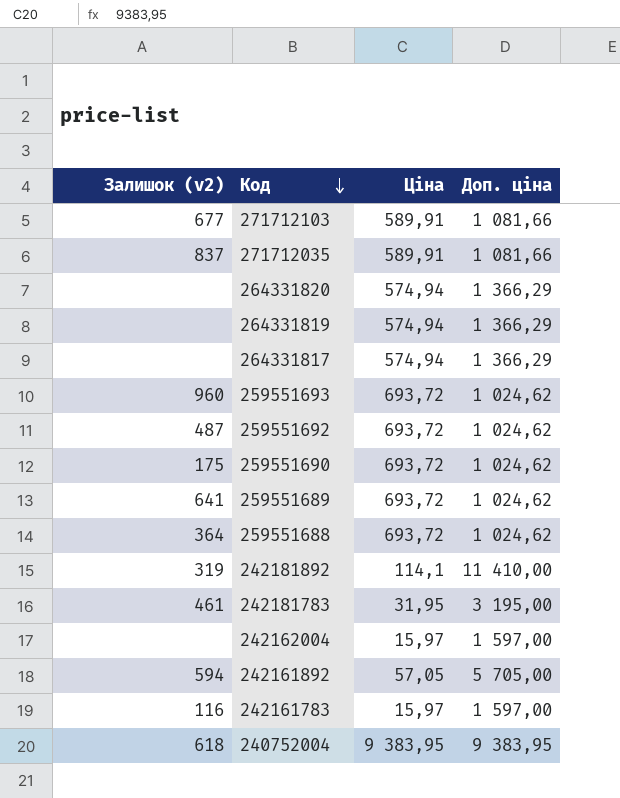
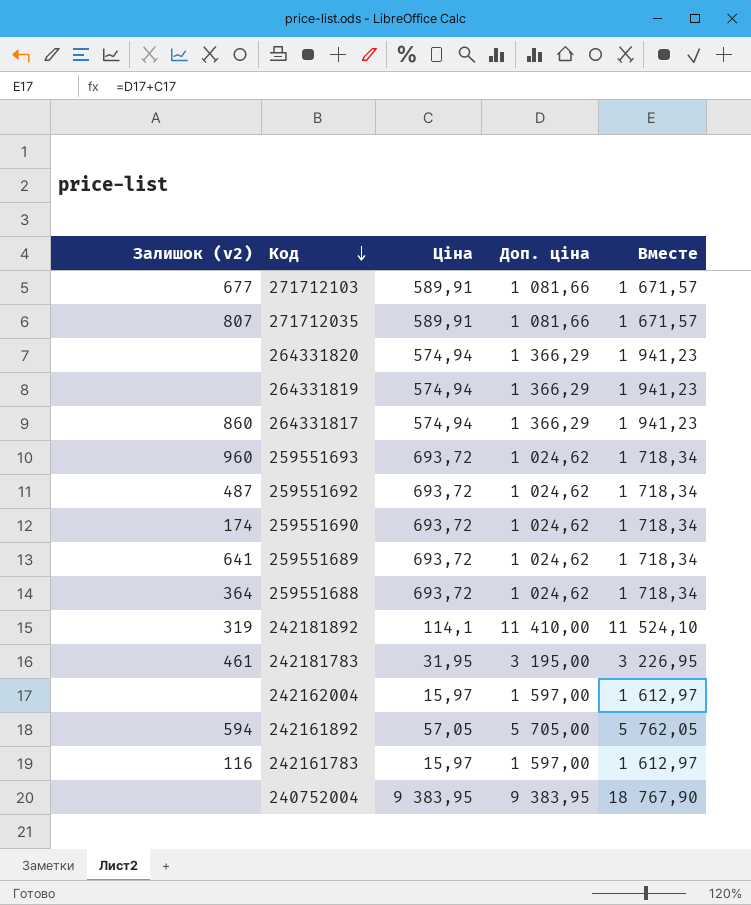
column Вместе | formula: none -> [Ціна] + [Доп. ціна]
271712035 | Залишок (v2): 837 -> 807
264331817 | Залишок (v2): none -> 860
259551690 | Залишок (v2): 175 -> 174
240752004 | Залишок (v2): 618 -> none

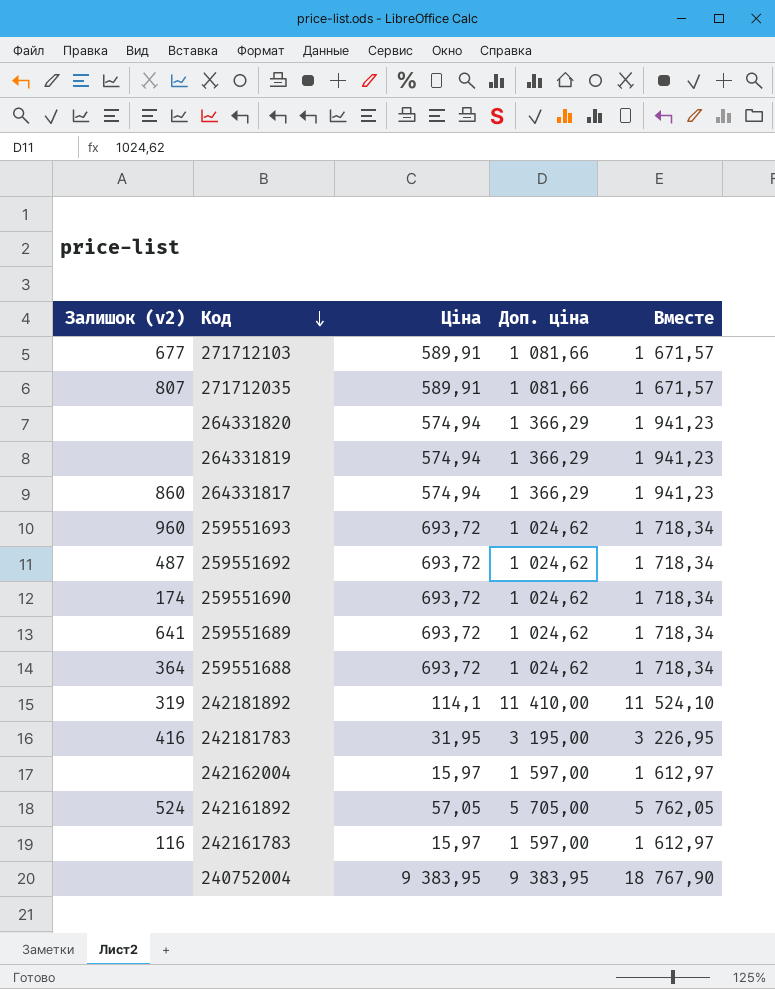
242181783 | Залишок (v2): 461 -> 416
242161892 | Залишок (v2): 594 -> 524

